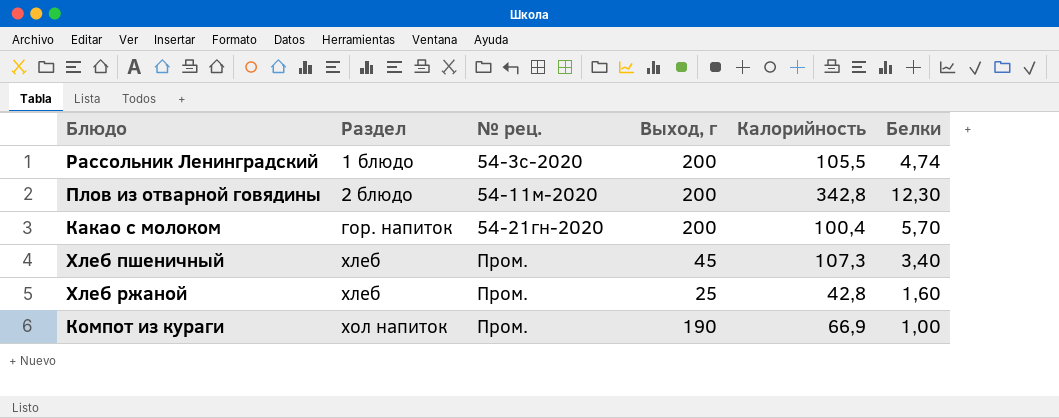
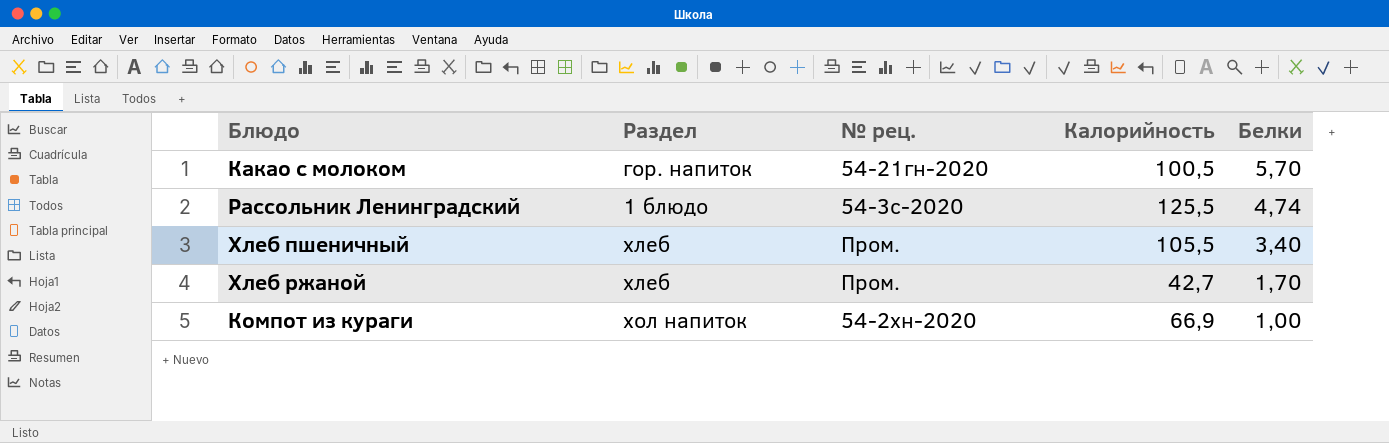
row order: Раздел ascending -> Белки descending
column Выход, г | position: 4 -> none
row Плов из отварной говядины: 2 блюдо | 54-11м-2020 | 200 | 342,8 | 12,30 -> none
Какао с молоком | Калорийность: 100,4 -> 100,5
Рассольник Ленинградский | Калорийность: 105,5 -> 125,5
Хлеб пшеничный | Калорийность: 107,3 -> 105,5
Хлеб ржаной | Калорийность: 42,8 -> 42,7
Хлеб ржаной | Белки: 1,60 -> 1,70
Компот из кураги | № рец.: Пром. -> 54-2хн-2020

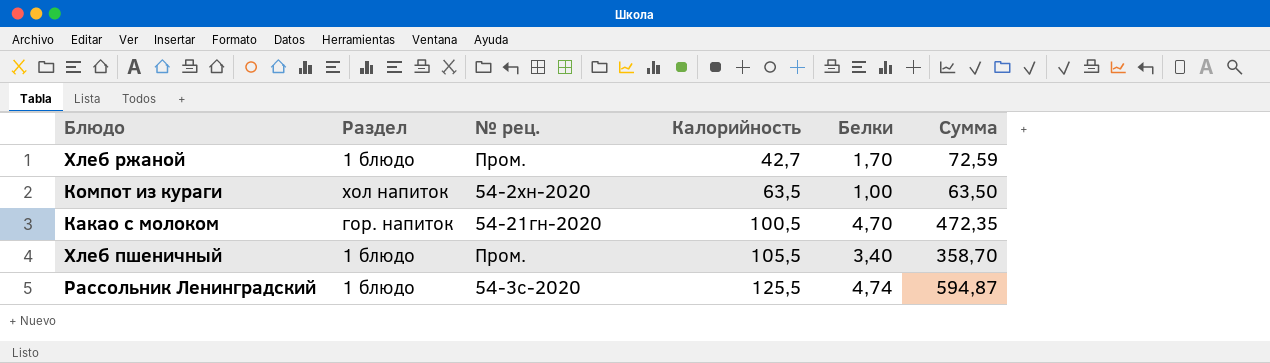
row order: Белки descending -> Калорийность ascending
column Сумма | formula: none -> [Калорийность] * [Белки]
Хлеб ржаной | Раздел: хлеб -> 1 блюдо
Компот из кураги | Калорийность: 66,9 -> 63,5
Какао с молоком | Белки: 5,70 -> 4,70
Хлеб пшеничный | Раздел: хлеб -> 1 блюдо

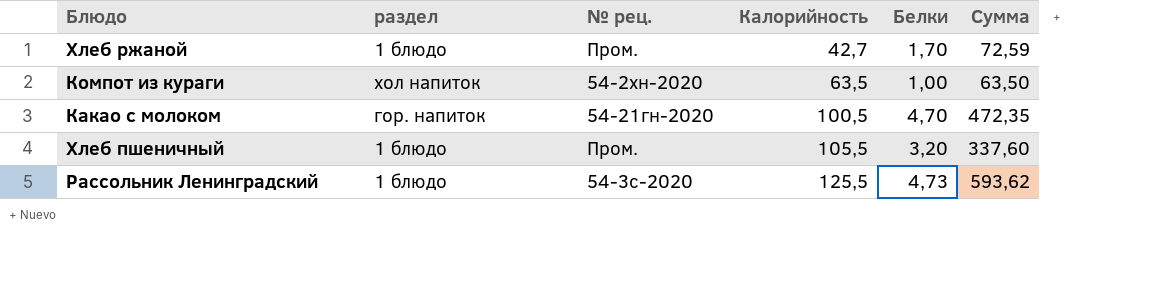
column name: Раздел -> раздел
Хлеб пшеничный | Белки: 3,40 -> 3,20
Хлеб пшеничный | Сумма: 358,70 -> 337,60
Рассольник Ленинградский | Белки: 4,74 -> 4,73
Рассольник Ленинградский | Сумма: 594,87 -> 593,62

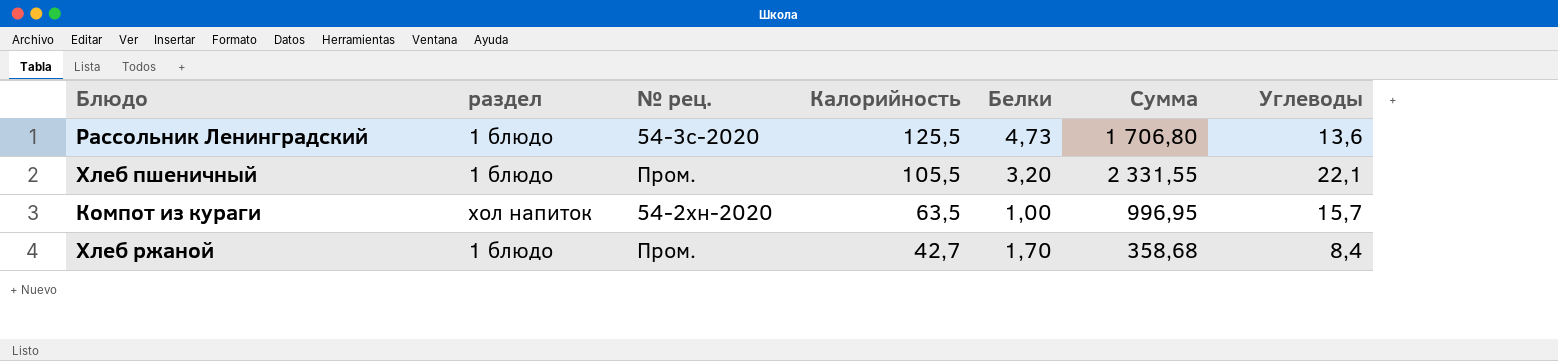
row order: Калорийность ascending -> Калорийность descending
column Сумма | formula: [Калорийность] * [Белки] -> [Калорийность] * [Углеводы]
column Углеводы | position: none -> 7
row Какао с молоком: гор. напиток | 54-21гн-2020 | 100,5 | 4,70 | 472,35 -> none

